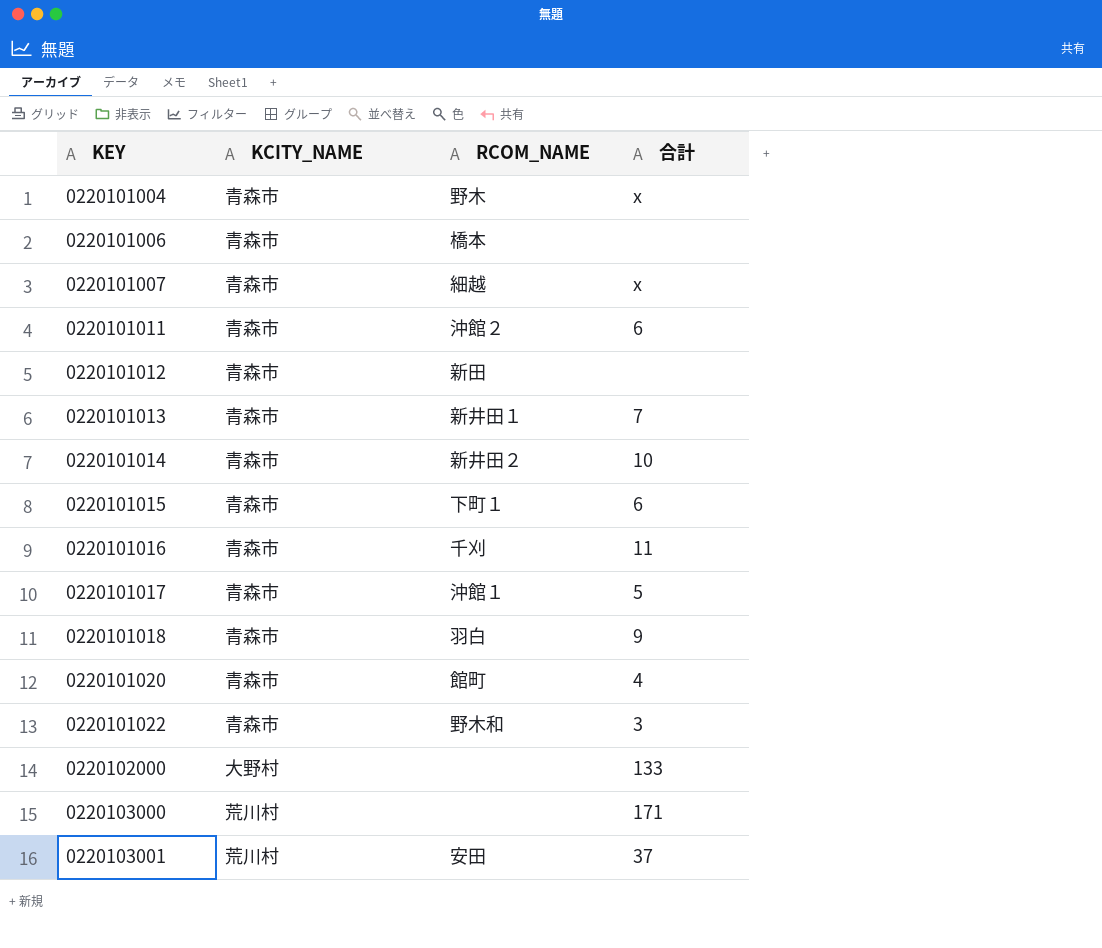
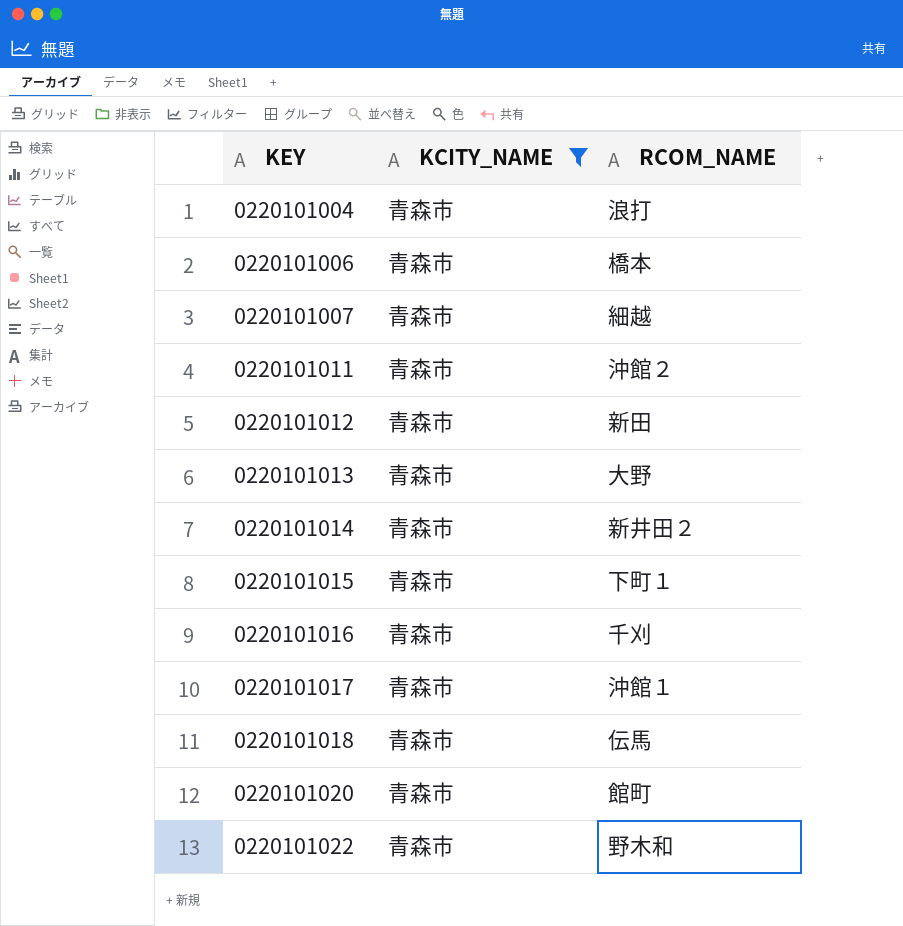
filter: none -> KCITY_NAME = 青森市
column 合計 | position: 4 -> none
0220101004 | RCOM_NAME: 野木 -> 浪打
0220101013 | RCOM_NAME: 新井田１ -> 大野
0220101018 | RCOM_NAME: 羽白 -> 伝馬

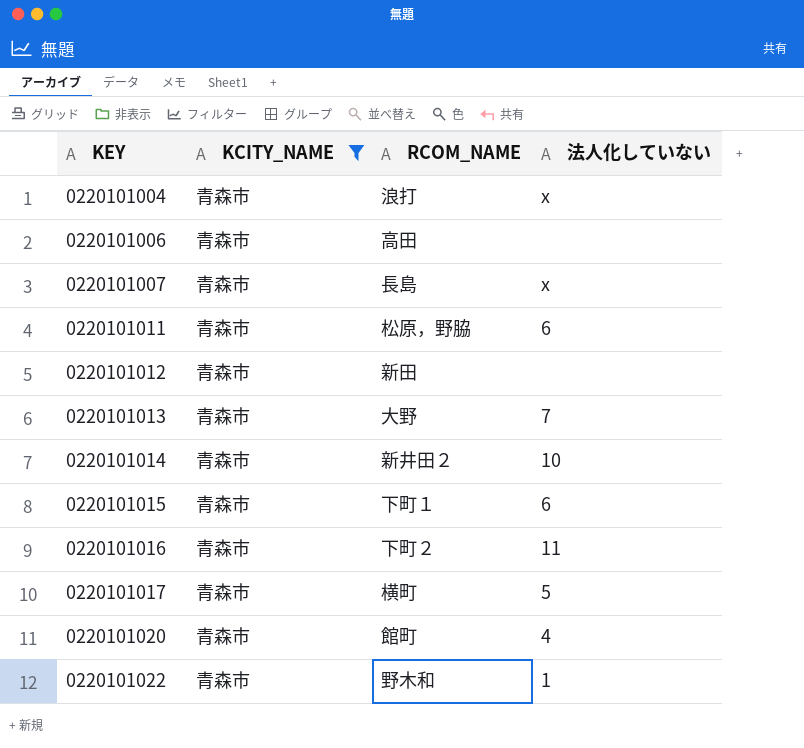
column 法人化していない | position: none -> 4
row 0220101018: 青森市 | 伝馬 -> none
0220101006 | RCOM_NAME: 橋本 -> 高田
0220101007 | RCOM_NAME: 細越 -> 長島
0220101011 | RCOM_NAME: 沖館２ -> 松原，野脇
0220101016 | RCOM_NAME: 千刈 -> 下町２
0220101017 | RCOM_NAME: 沖館１ -> 横町

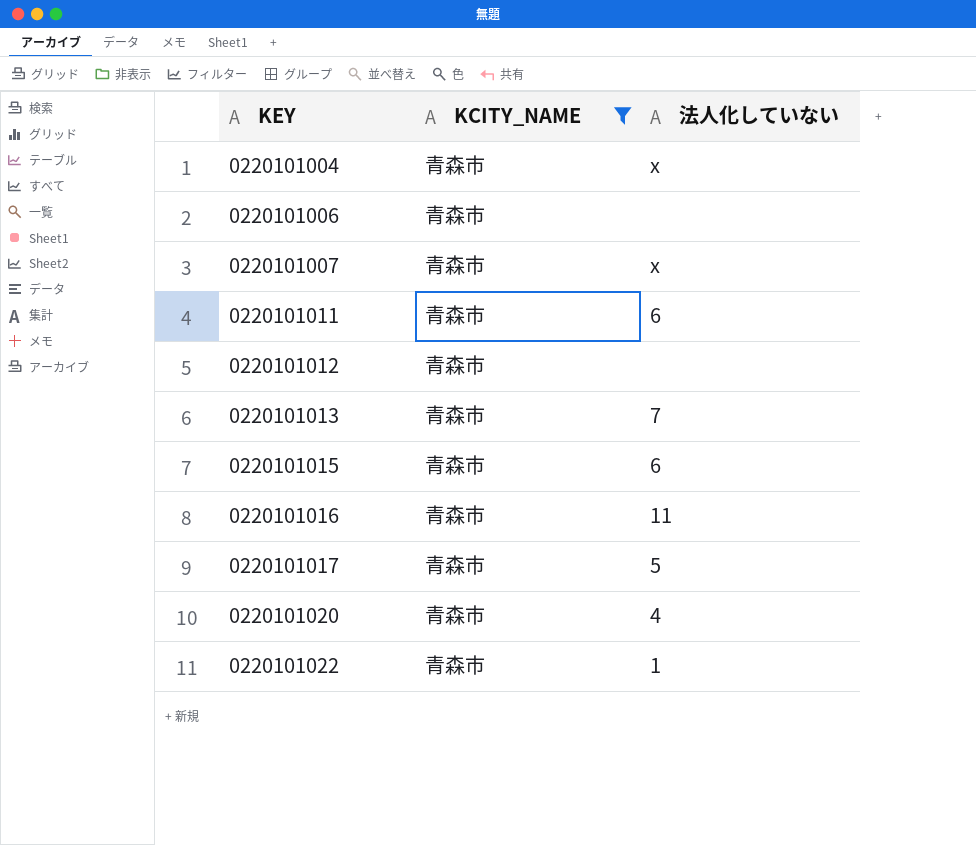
column RCOM_NAME | position: 3 -> none
row 0220101014: 青森市 | 新井田２ | 10 -> none

